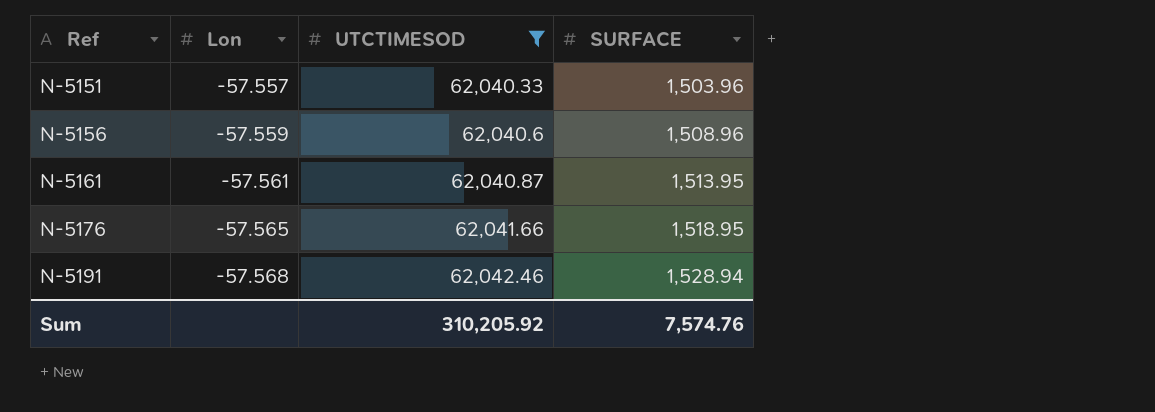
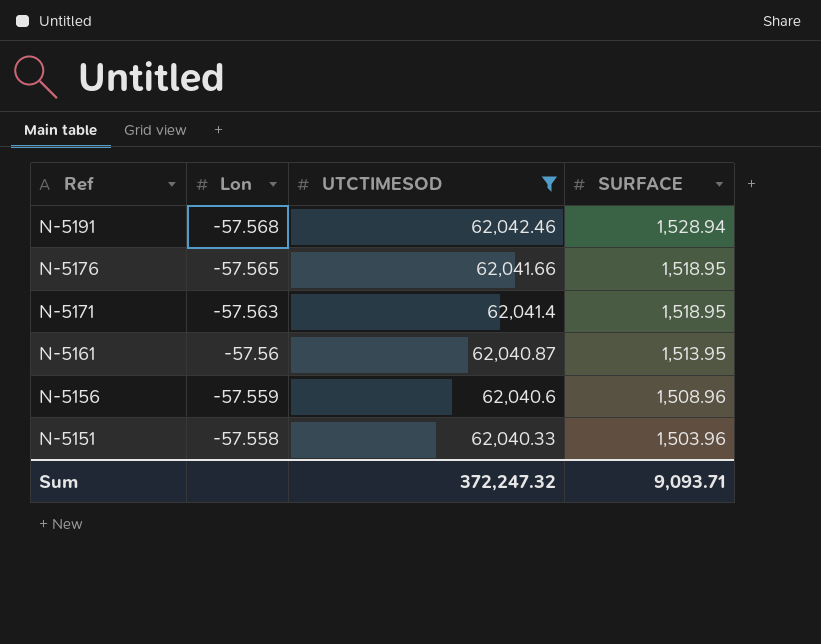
row order: Ref ascending -> Ref descending
row N-5171: none -> -57.563 | 62,041.4 | 1,518.95
N-5161 | Lon: -57.561 -> -57.56
N-5151 | Lon: -57.557 -> -57.558
Sum | UTCTIMESOD: 310,205.92 -> 372,247.32
Sum | SURFACE: 7,574.76 -> 9,093.71

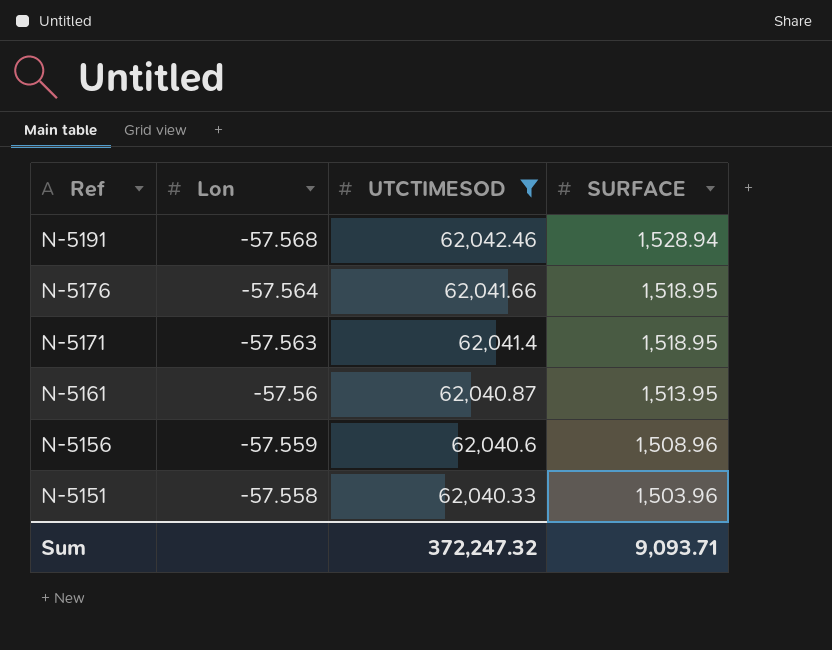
N-5176 | Lon: -57.565 -> -57.564

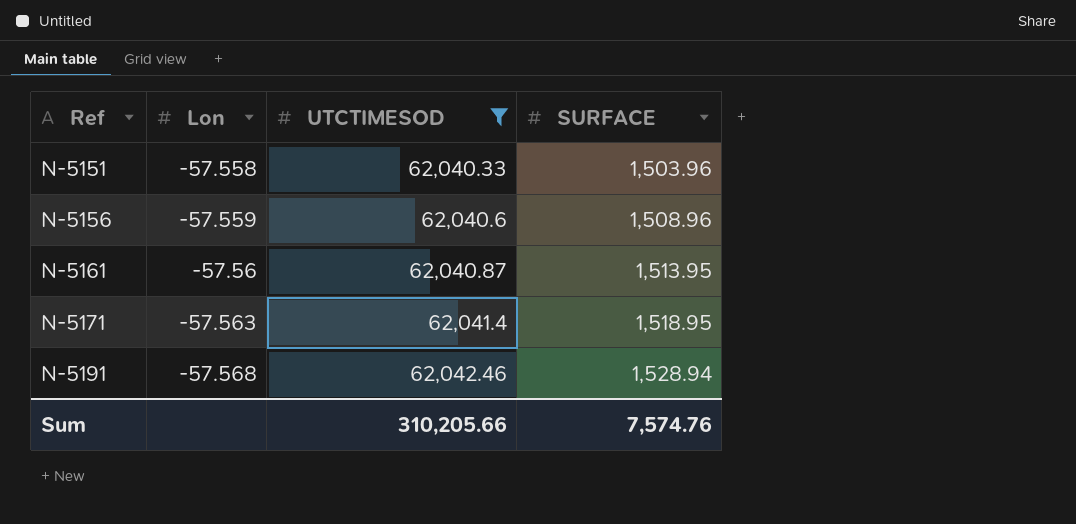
row order: Ref descending -> Ref ascending
row N-5176: -57.564 | 62,041.66 | 1,518.95 -> none
Sum | UTCTIMESOD: 372,247.32 -> 310,205.66
Sum | SURFACE: 9,093.71 -> 7,574.76

